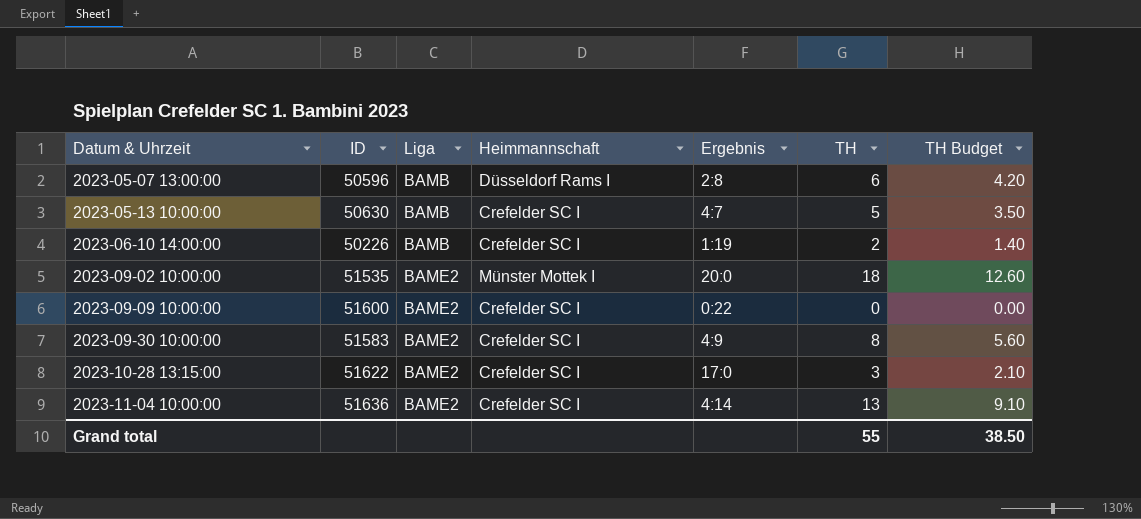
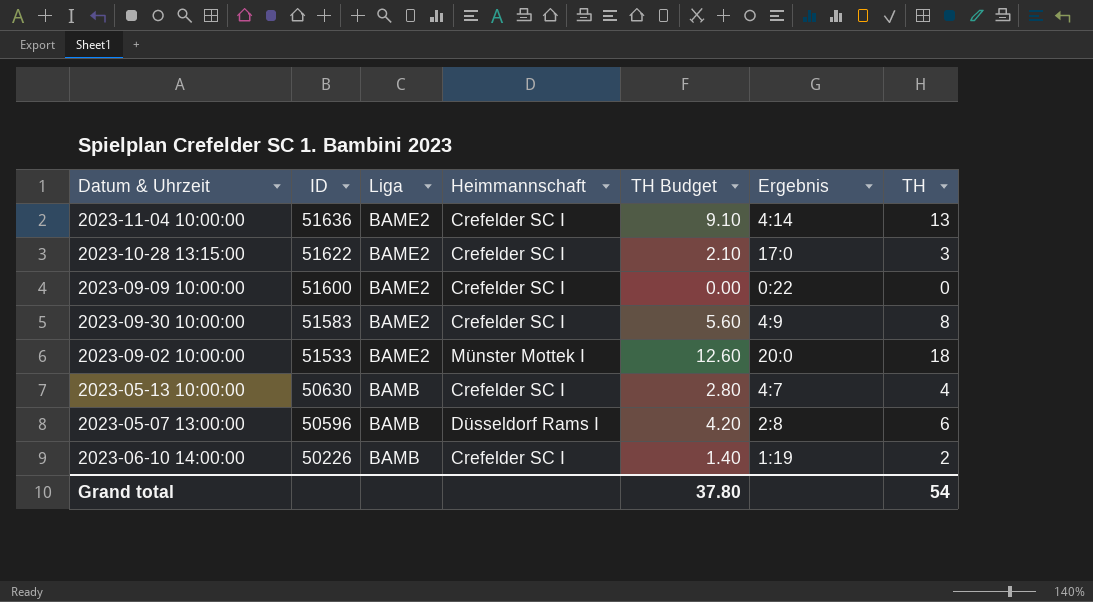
row order: Datum & Uhrzeit ascending -> ID descending
column TH Budget | position: 7 -> 5
2023-09-02 10:00:00 | ID: 51535 -> 51533
2023-05-13 10:00:00 | TH Budget: 3.50 -> 2.80
2023-05-13 10:00:00 | TH: 5 -> 4
Grand total | TH Budget: 38.50 -> 37.80
Grand total | TH: 55 -> 54

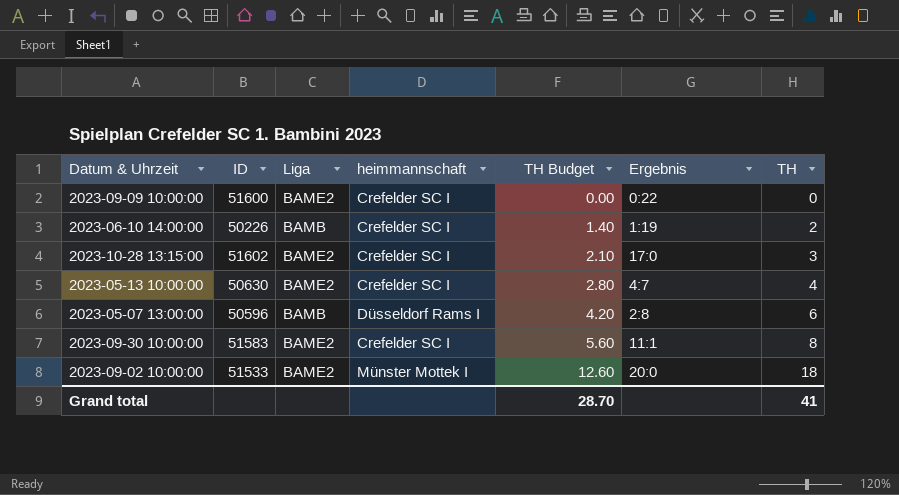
row order: ID descending -> TH Budget ascending
column name: Heimmannschaft -> heimmannschaft
row 2023-11-04 10:00:00: 51636 | BAME2 | Crefelder SC I | 9.10 | 4:14 | 13 -> none
2023-10-28 13:15:00 | ID: 51622 -> 51602
2023-05-13 10:00:00 | Liga: BAMB -> BAME2
2023-09-30 10:00:00 | Ergebnis: 4:9 -> 11:1
Grand total | TH Budget: 37.80 -> 28.70
Grand total | TH: 54 -> 41

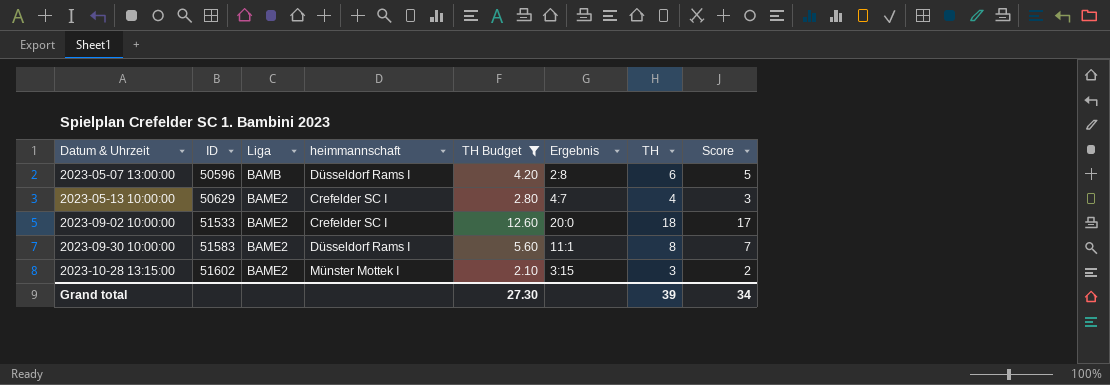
filter: none -> TH Budget >= 2.10
row order: TH Budget ascending -> Datum & Uhrzeit ascending
column Score | formula: none -> [TH] - 1
2023-05-13 10:00:00 | ID: 50630 -> 50629
2023-09-02 10:00:00 | heimmannschaft: Münster Mottek I -> Crefelder SC I
2023-09-30 10:00:00 | heimmannschaft: Crefelder SC I -> Düsseldorf Rams I
2023-10-28 13:15:00 | heimmannschaft: Crefelder SC I -> Münster Mottek I
2023-10-28 13:15:00 | Ergebnis: 17:0 -> 3:15
Grand total | TH Budget: 28.70 -> 27.30
Grand total | TH: 41 -> 39

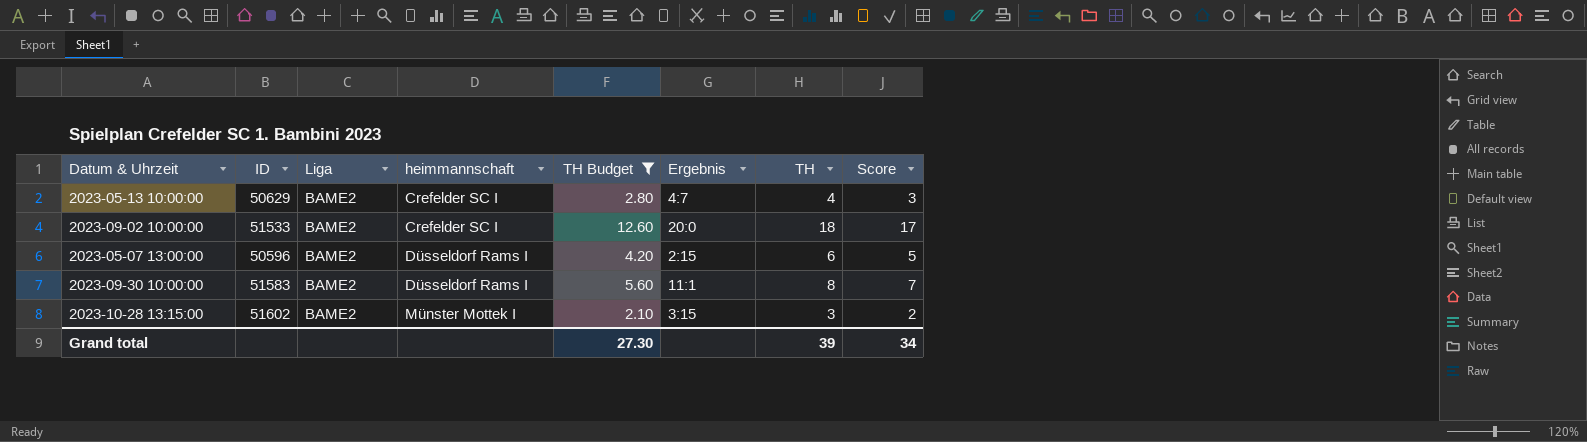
row order: Datum & Uhrzeit ascending -> heimmannschaft ascending
2023-05-07 13:00:00 | Liga: BAMB -> BAME2
2023-05-07 13:00:00 | Ergebnis: 2:8 -> 2:15

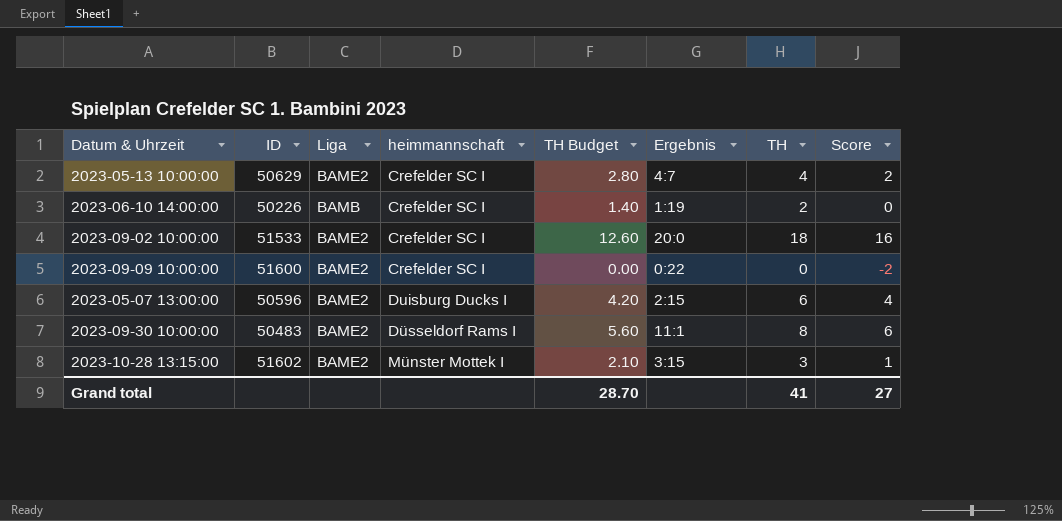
filter: TH Budget >= 2.10 -> none
column Score | formula: [TH] - 1 -> [TH] - 2
2023-05-07 13:00:00 | heimmannschaft: Düsseldorf Rams I -> Duisburg Ducks I
2023-09-30 10:00:00 | ID: 51583 -> 50483
Grand total | TH Budget: 27.30 -> 28.70
Grand total | TH: 39 -> 41
Grand total | Score: 34 -> 27

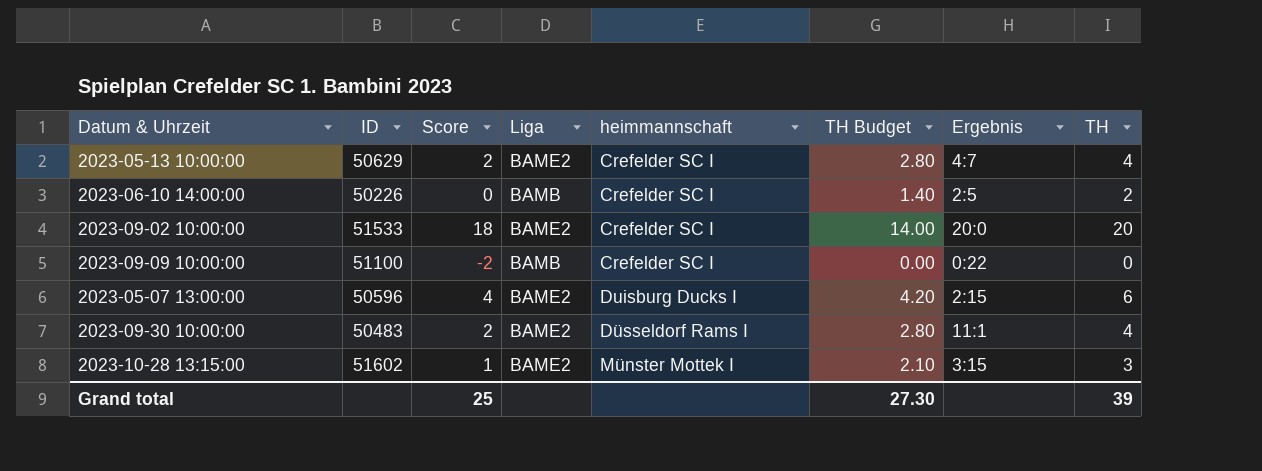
column Score | position: 8 -> 3
2023-06-10 14:00:00 | Ergebnis: 1:19 -> 2:5
2023-09-02 10:00:00 | Score: 16 -> 18
2023-09-02 10:00:00 | TH Budget: 12.60 -> 14.00
2023-09-02 10:00:00 | TH: 18 -> 20
2023-09-09 10:00:00 | ID: 51600 -> 51100
2023-09-09 10:00:00 | Liga: BAME2 -> BAMB
2023-09-30 10:00:00 | Score: 6 -> 2
2023-09-30 10:00:00 | TH Budget: 5.60 -> 2.80
2023-09-30 10:00:00 | TH: 8 -> 4
Grand total | Score: 27 -> 25
Grand total | TH Budget: 28.70 -> 27.30
Grand total | TH: 41 -> 39

